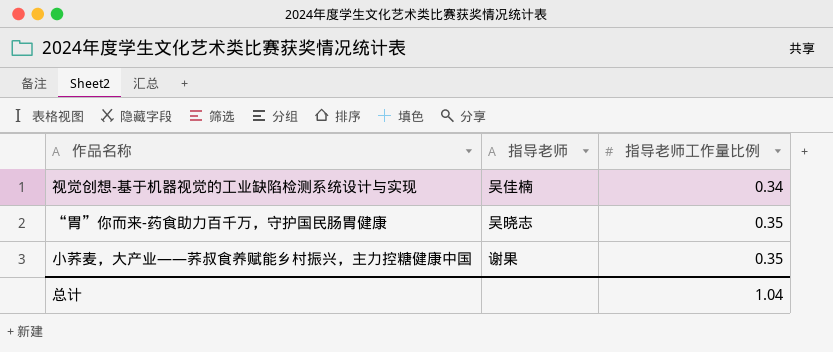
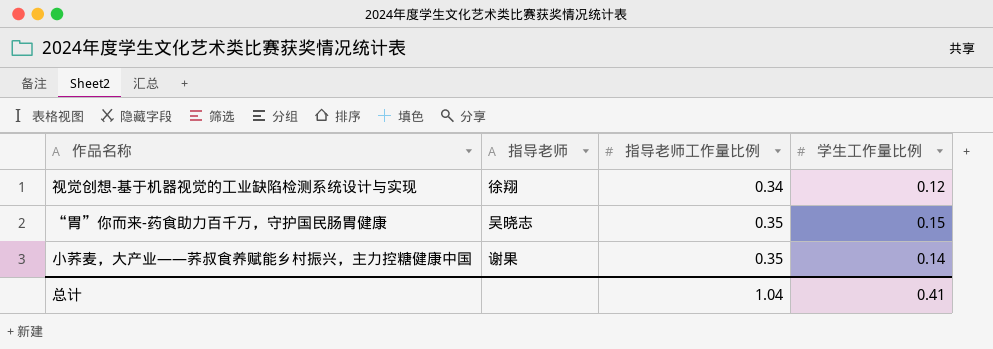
column 学生工作量比例 | position: none -> 4
视觉创想-基于机器视觉的工业缺陷检测系统设计与实现 | 指导老师: 吴佳楠 -> 徐翔

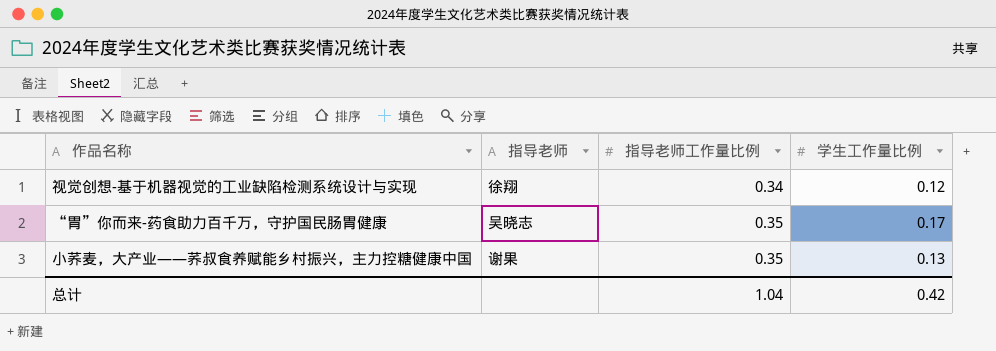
“胃”你而来-药食助力百千万，守护国民肠胃健康 | 学生工作量比例: 0.15 -> 0.17
小荞麦，大产业——荞叔食养赋能乡村振兴，主力控糖健康中国 | 学生工作量比例: 0.14 -> 0.13
总计 | 学生工作量比例: 0.41 -> 0.42

